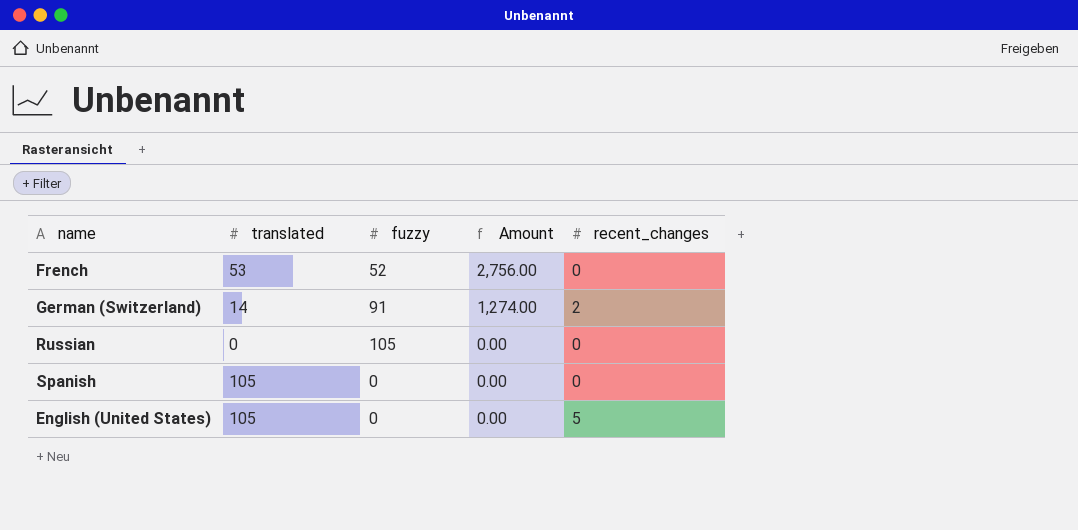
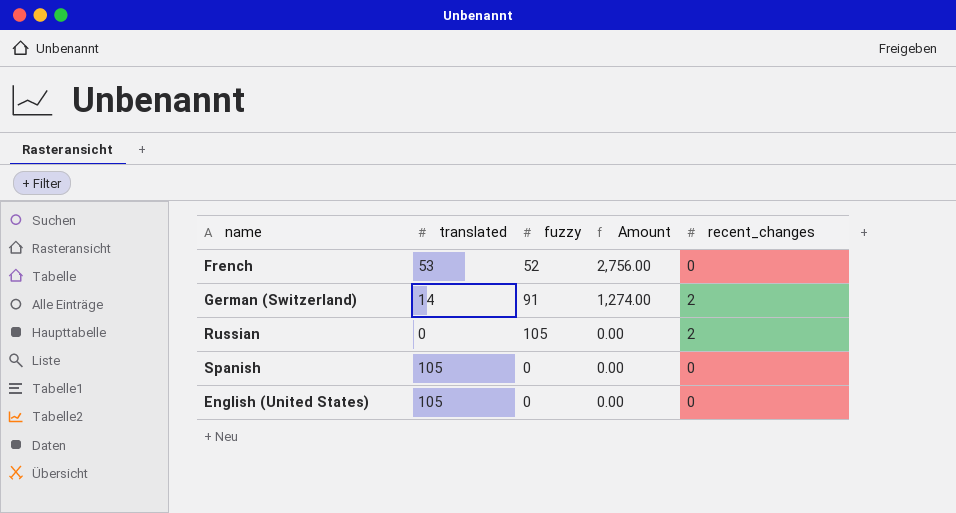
Russian | recent_changes: 0 -> 2
English (United States) | recent_changes: 5 -> 0

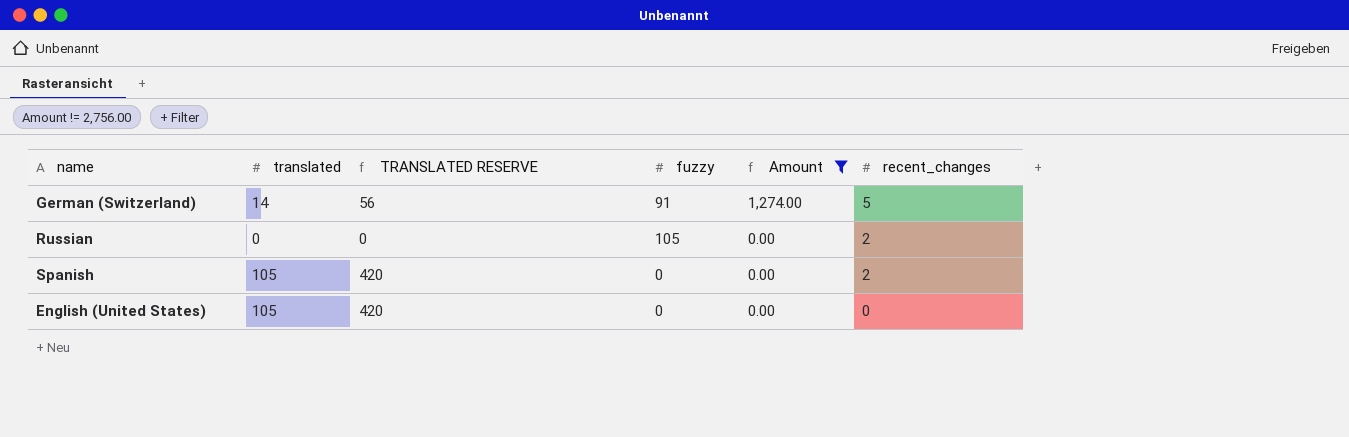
filter: none -> Amount != 2,756.00
column TRANSLATED RESERVE | formula: none -> [translated] * 4
German (Switzerland) | recent_changes: 2 -> 5
Spanish | recent_changes: 0 -> 2

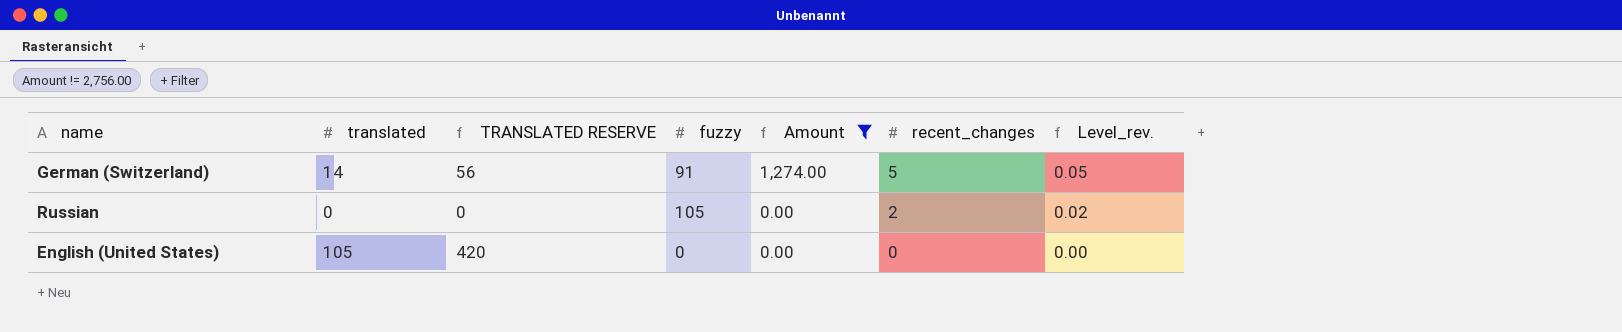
column Level_rev. | formula: none -> [recent_changes] * 0.01
row Spanish: 105 | 420 | 0 | 0.00 | 2 -> none

